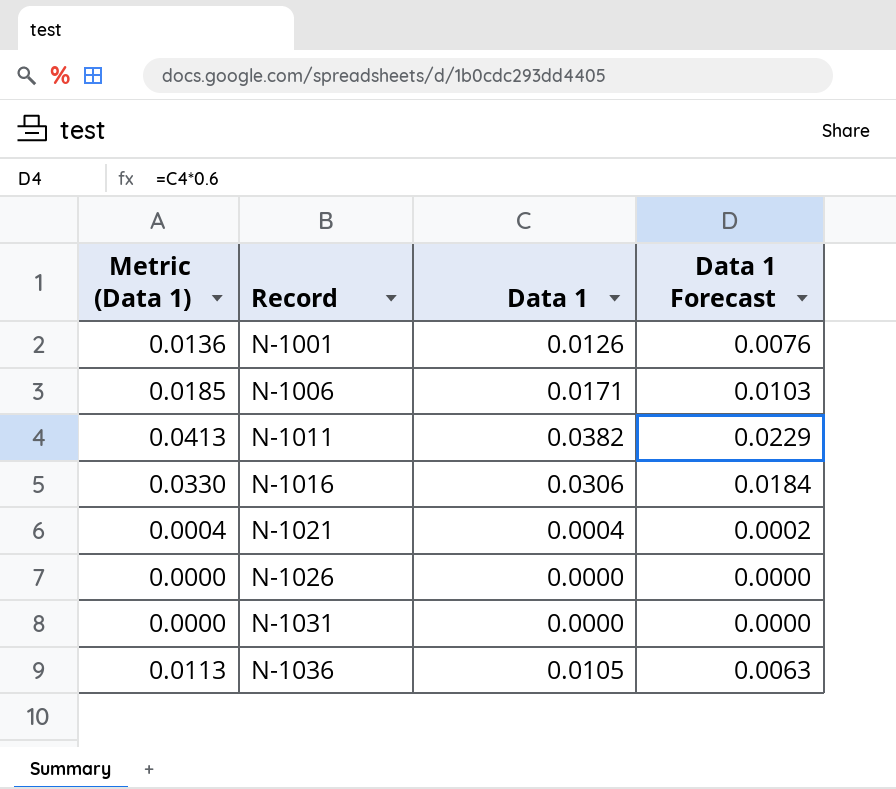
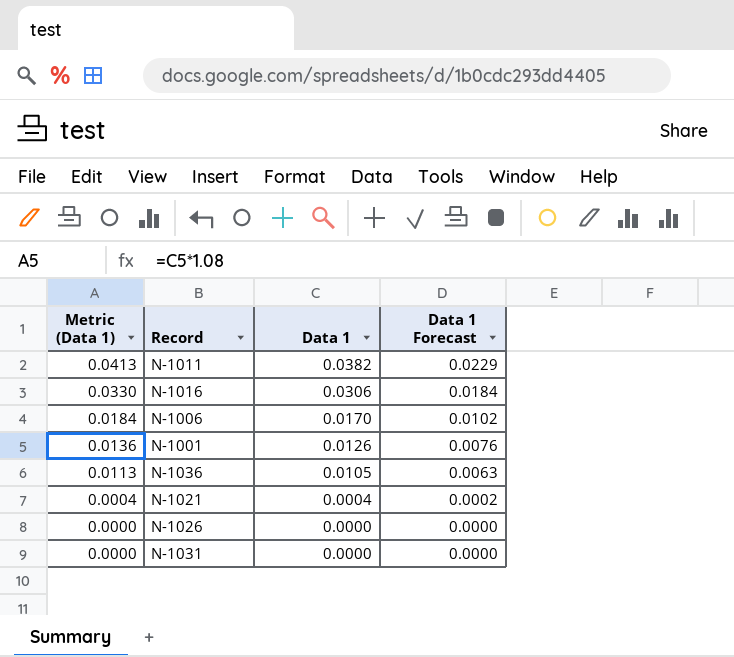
row order: Record ascending -> Metric (Data 1) descending
N-1006 | Metric (Data 1): 0.0185 -> 0.0184
N-1006 | Data 1: 0.0171 -> 0.0170
N-1006 | Data 1 Forecast: 0.0103 -> 0.0102

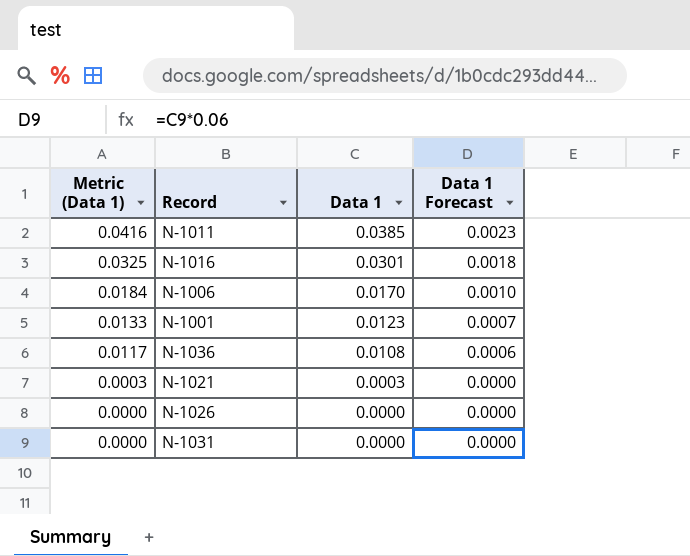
column Data 1 Forecast | formula: [Data 1] * 0.6 -> [Data 1] * 0.06
N-1011 | Metric (Data 1): 0.0413 -> 0.0416
N-1011 | Data 1: 0.0382 -> 0.0385
N-1016 | Metric (Data 1): 0.0330 -> 0.0325
N-1016 | Data 1: 0.0306 -> 0.0301
N-1001 | Metric (Data 1): 0.0136 -> 0.0133
N-1001 | Data 1: 0.0126 -> 0.0123
N-1036 | Metric (Data 1): 0.0113 -> 0.0117
N-1036 | Data 1: 0.0105 -> 0.0108
N-1021 | Metric (Data 1): 0.0004 -> 0.0003
N-1021 | Data 1: 0.0004 -> 0.0003

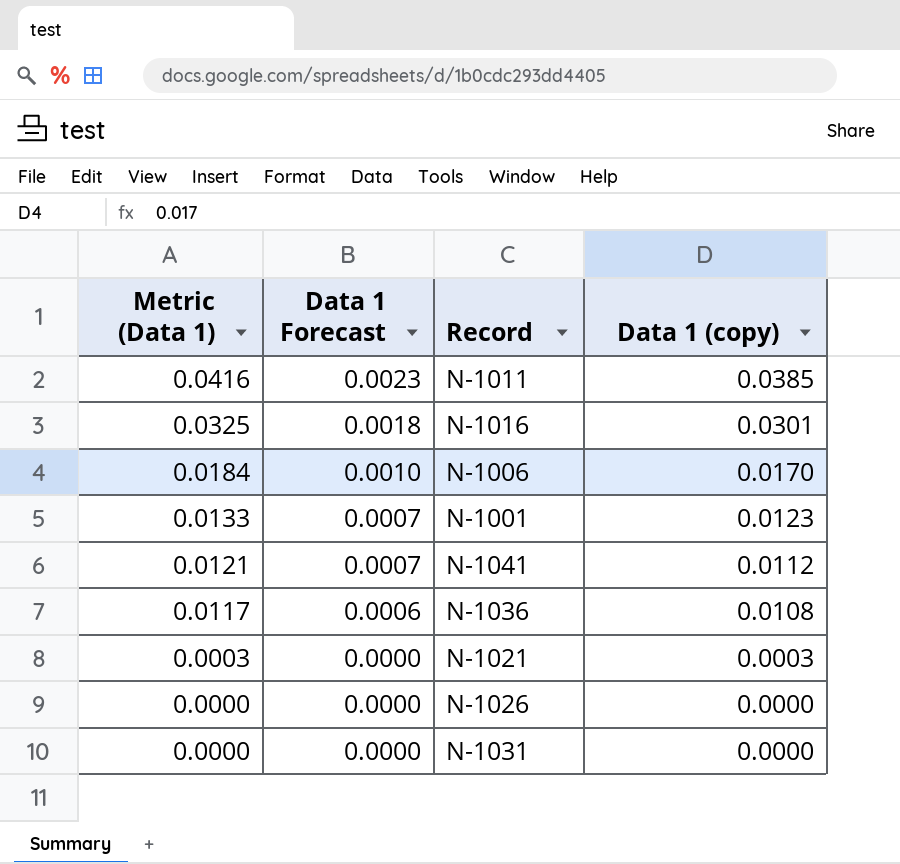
column Data 1 Forecast | position: 4 -> 2
column name: Data 1 -> Data 1 (copy)
row N-1041: none -> 0.0121 | 0.0007 | 0.0112

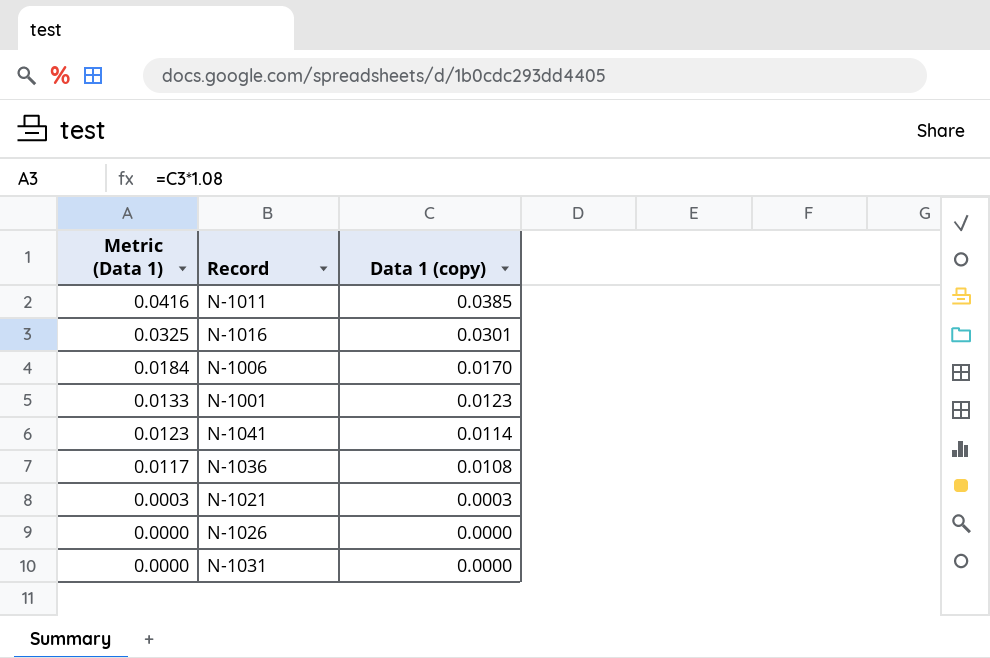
column Data 1 Forecast | formula: [Data 1 (copy)] * 0.06 -> none
N-1041 | Metric (Data 1): 0.0121 -> 0.0123
N-1041 | Data 1 (copy): 0.0112 -> 0.0114

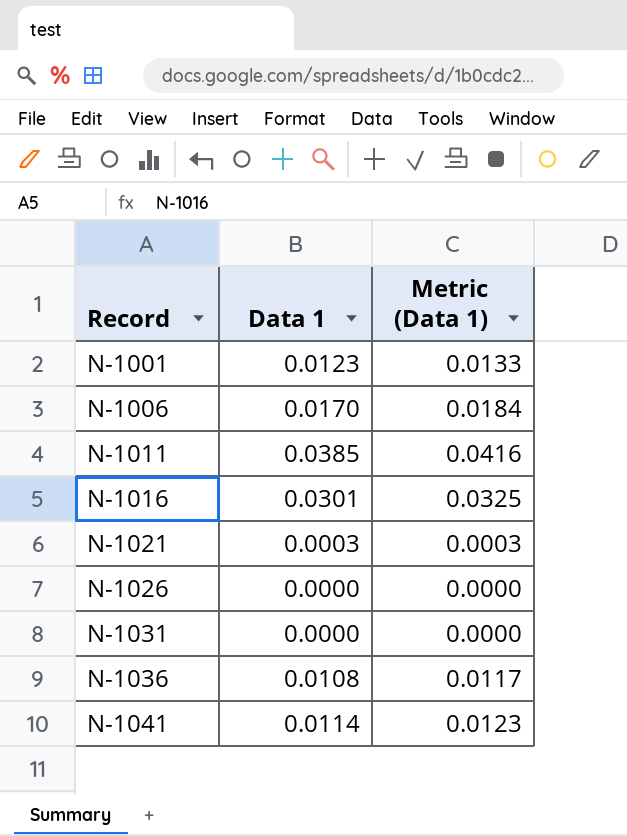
row order: Metric (Data 1) descending -> Record ascending
column name: Data 1 (copy) -> Data 1
column Metric (Data 1) | position: 1 -> 3

